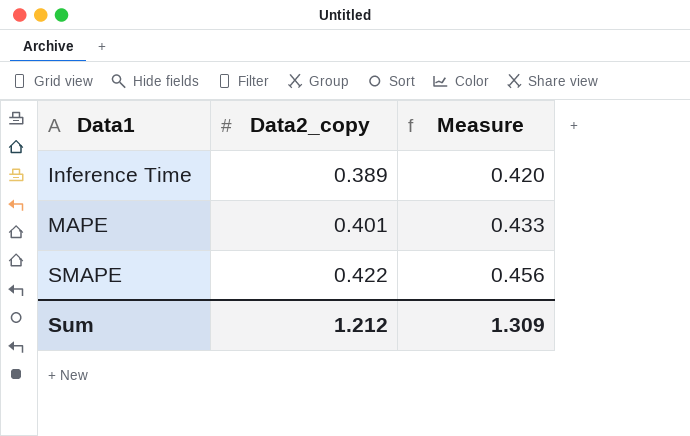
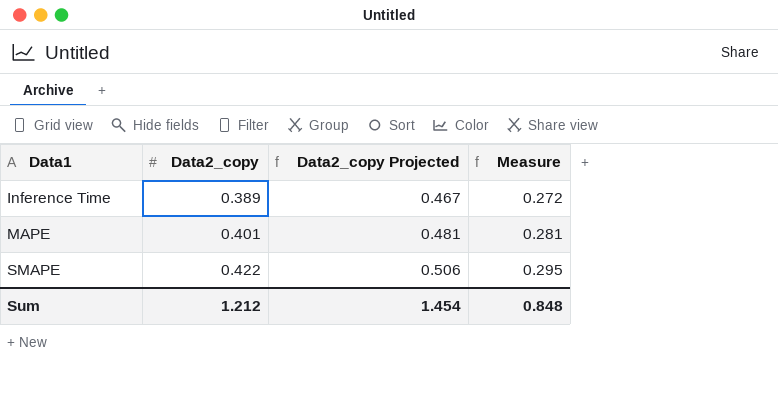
column Data2_copy Projected | formula: none -> [Data2_copy] * 1.2
column Measure | formula: [Data2_copy] * 1.08 -> [Data2_copy] * 0.7
Sum | Measure: 1.309 -> 0.848

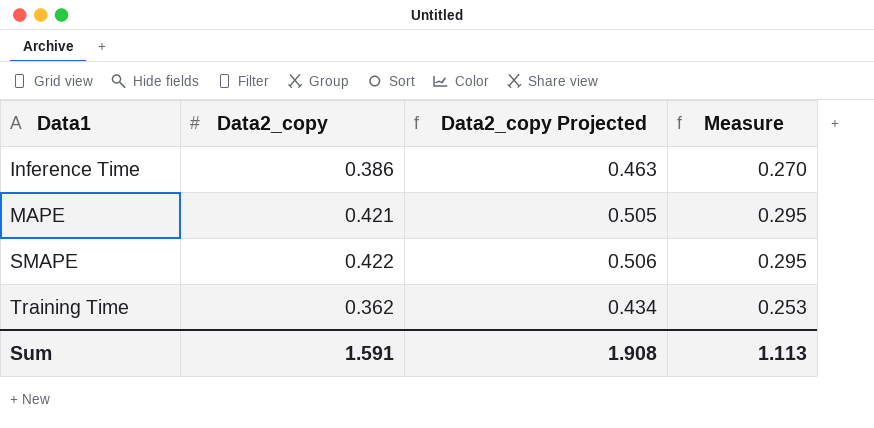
Inference Time | Data2_copy: 0.389 -> 0.386
Inference Time | Data2_copy Projected: 0.467 -> 0.463
Inference Time | Measure: 0.272 -> 0.270
MAPE | Data2_copy: 0.401 -> 0.421
MAPE | Data2_copy Projected: 0.481 -> 0.505
MAPE | Measure: 0.281 -> 0.295
row Training Time: none -> 0.362 | 0.434 | 0.253
Sum | Data2_copy: 1.212 -> 1.591
Sum | Data2_copy Projected: 1.454 -> 1.908
Sum | Measure: 0.848 -> 1.113

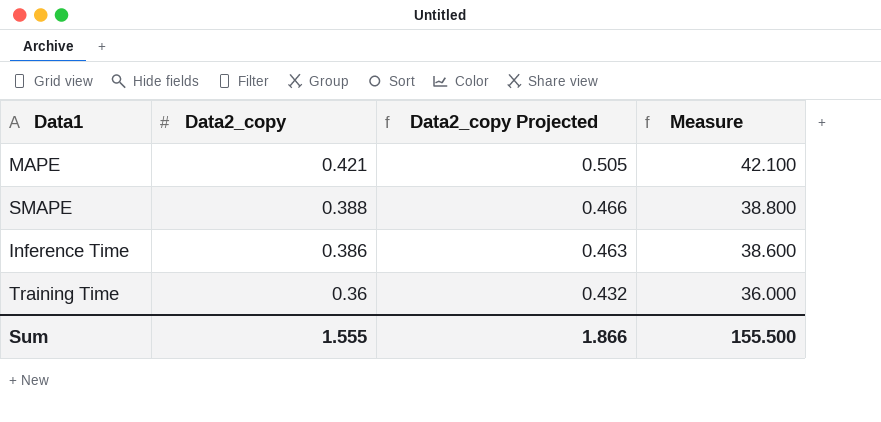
row order: Data1 ascending -> Data2_copy descending
column Measure | formula: [Data2_copy] * 0.7 -> [Data2_copy] * 100
SMAPE | Data2_copy: 0.422 -> 0.388
SMAPE | Data2_copy Projected: 0.506 -> 0.466
Training Time | Data2_copy: 0.362 -> 0.36
Training Time | Data2_copy Projected: 0.434 -> 0.432
Sum | Data2_copy: 1.591 -> 1.555
Sum | Data2_copy Projected: 1.908 -> 1.866
Sum | Measure: 1.113 -> 155.500

